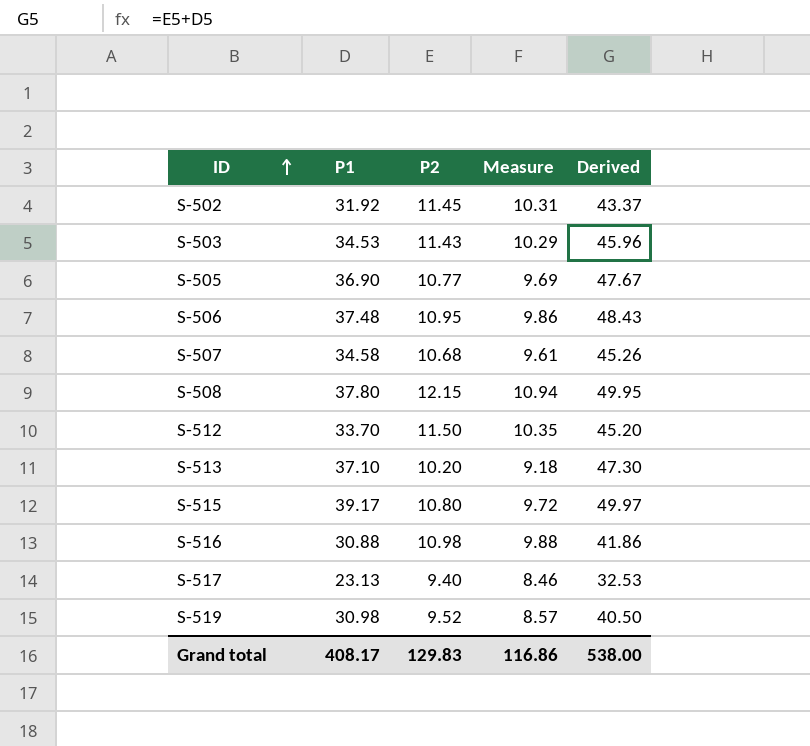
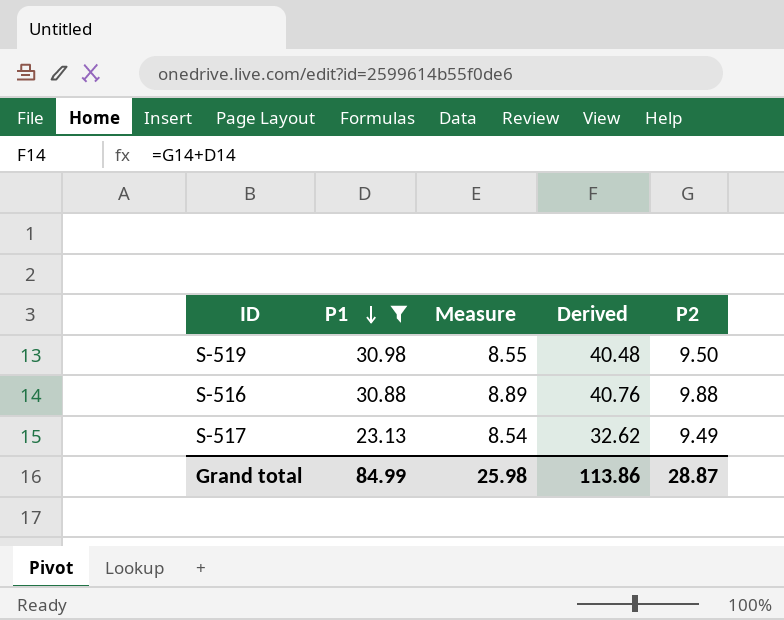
filter: none -> P1 <= 30.98
row order: ID ascending -> P1 descending
column P2 | position: 3 -> 5
S-519 | Measure: 8.57 -> 8.55
S-519 | Derived: 40.50 -> 40.48
S-519 | P2: 9.52 -> 9.50
S-516 | Measure: 9.88 -> 8.89
S-516 | Derived: 41.86 -> 40.76
S-516 | P2: 10.98 -> 9.88
S-517 | Measure: 8.46 -> 8.54
S-517 | Derived: 32.53 -> 32.62
S-517 | P2: 9.40 -> 9.49
Grand total | P1: 408.17 -> 84.99
Grand total | Measure: 116.86 -> 25.98
Grand total | Derived: 538.00 -> 113.86
Grand total | P2: 129.83 -> 28.87

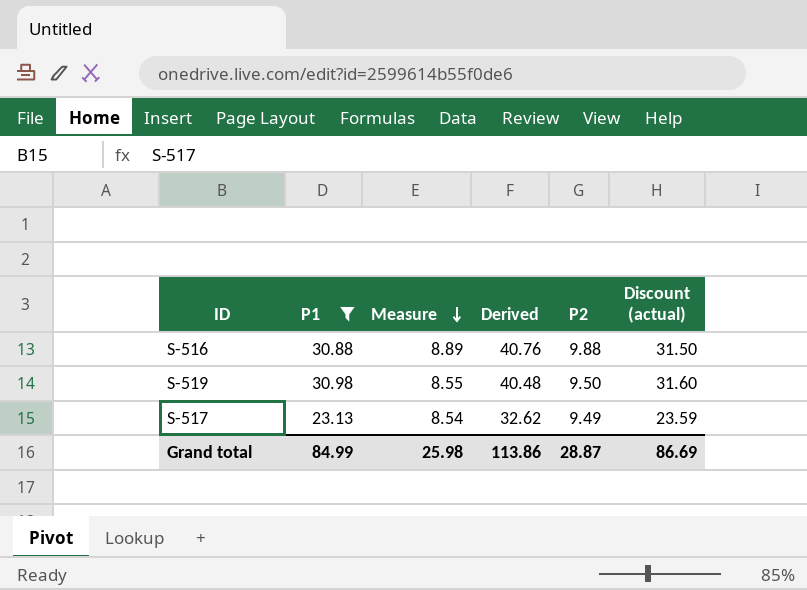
row order: P1 descending -> Measure descending
column Discount (actual) | formula: none -> [P1] * 1.02

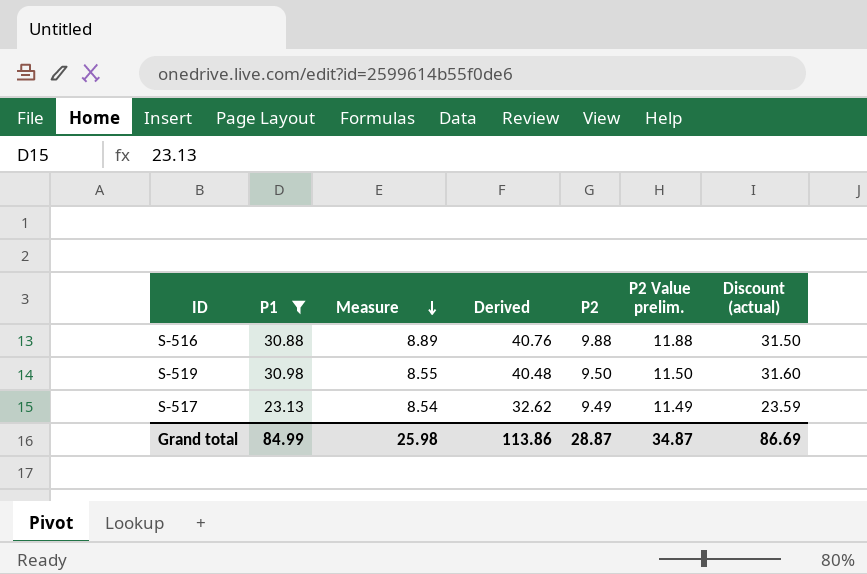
column P2 Value prelim. | formula: none -> [P2] + 2

